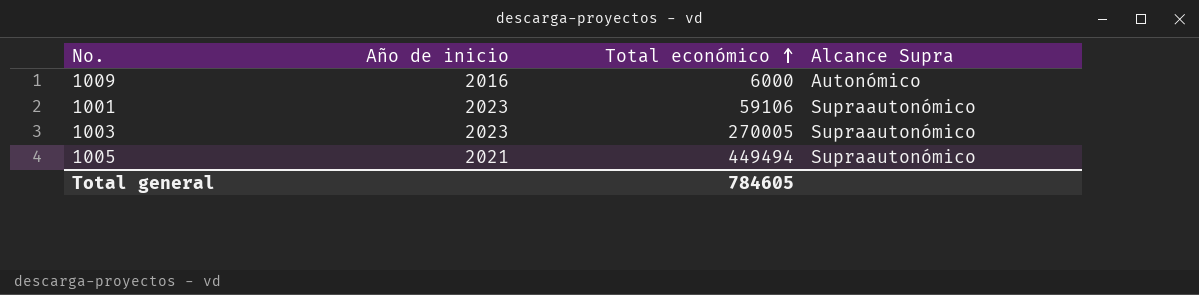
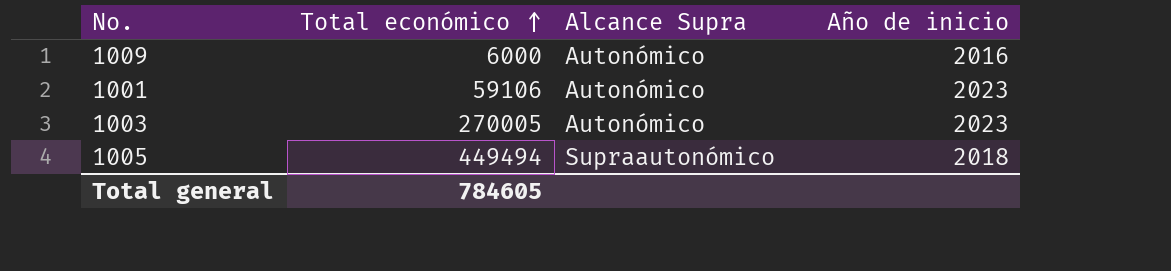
column Año de inicio | position: 2 -> 4
1001 | Alcance Supra: Supraautonómico -> Autonómico
1003 | Alcance Supra: Supraautonómico -> Autonómico
1005 | Año de inicio: 2021 -> 2018

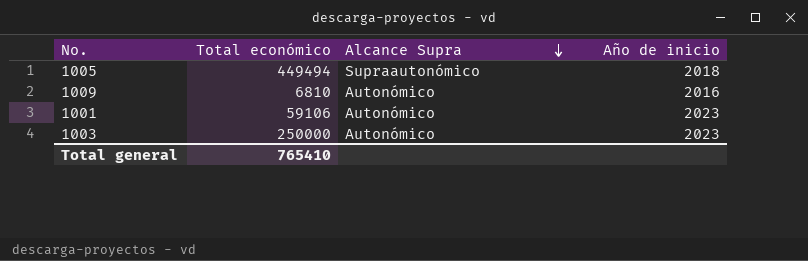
row order: Total económico ascending -> Alcance Supra descending
1009 | Total económico: 6000 -> 6810
1003 | Total económico: 270005 -> 250000
Total general | Total económico: 784605 -> 765410

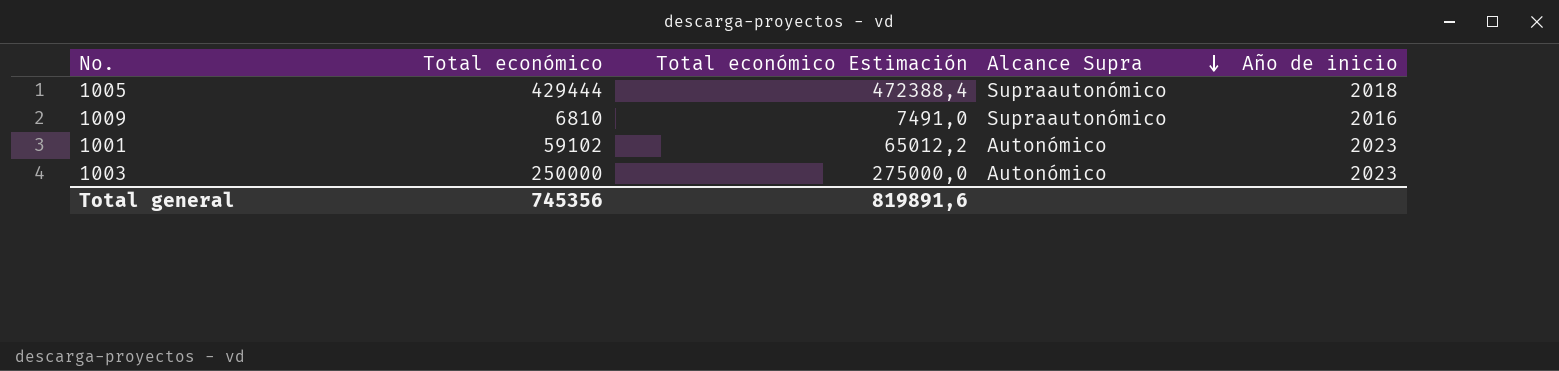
column Total económico Estimación | formula: none -> [Total económico] * 1,1
1005 | Total económico: 449494 -> 429444
1009 | Alcance Supra: Autonómico -> Supraautonómico
1001 | Total económico: 59106 -> 59102
Total general | Total económico: 765410 -> 745356

